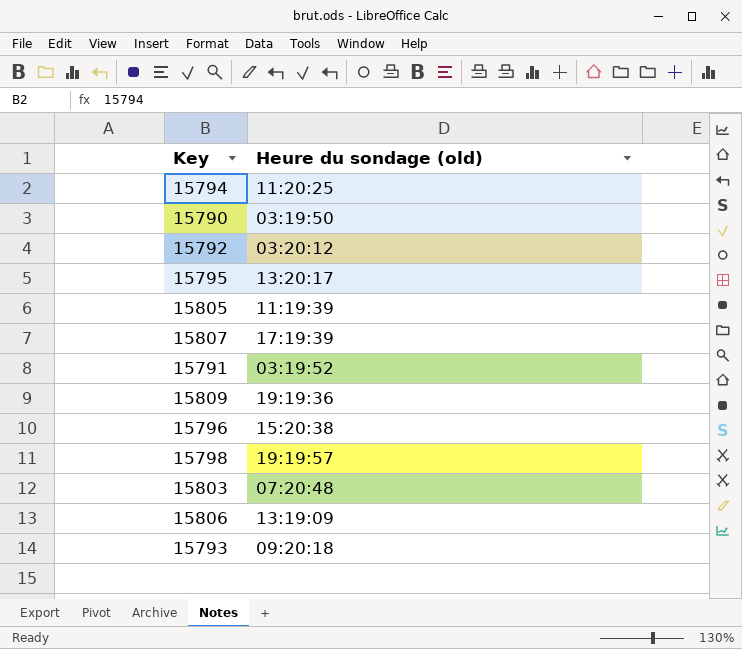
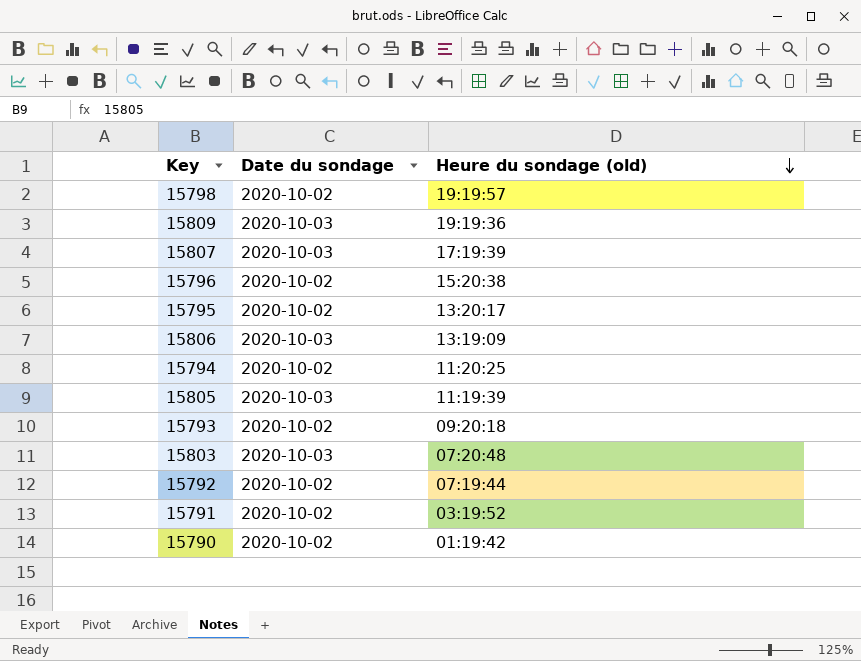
row order: none -> Heure du sondage (old) descending
column Date du sondage | position: none -> 2
15792 | Heure du sondage (old): 03:20:12 -> 07:19:44
15790 | Heure du sondage (old): 03:19:50 -> 01:19:42

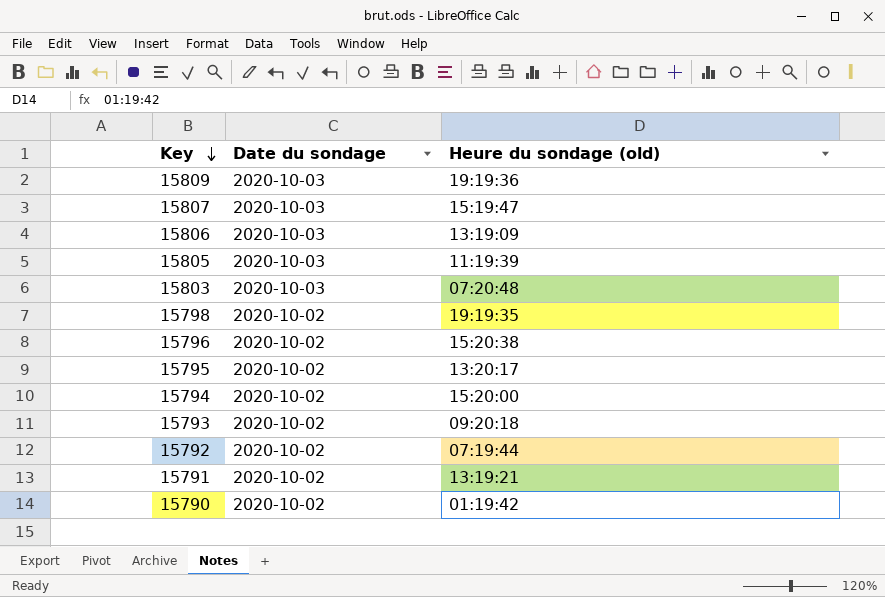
row order: Heure du sondage (old) descending -> Key descending
15807 | Heure du sondage (old): 17:19:39 -> 15:19:47
15798 | Heure du sondage (old): 19:19:57 -> 19:19:35
15794 | Heure du sondage (old): 11:20:25 -> 15:20:00
15791 | Heure du sondage (old): 03:19:52 -> 13:19:21

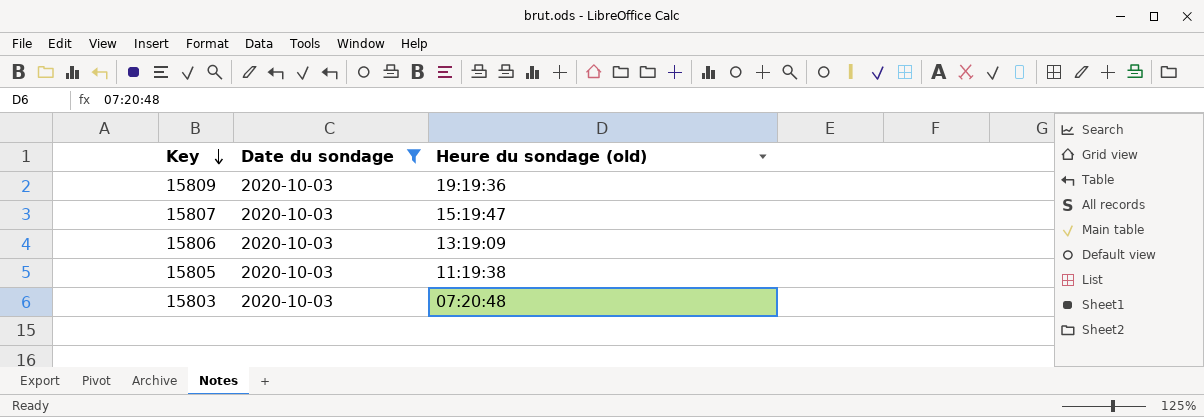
filter: none -> Date du sondage = 2020-10-03
15805 | Heure du sondage (old): 11:19:39 -> 11:19:38

